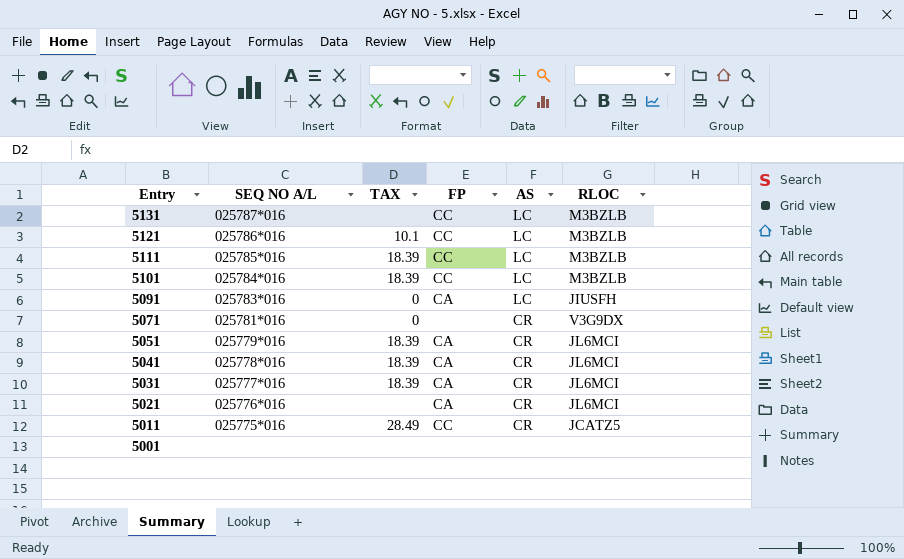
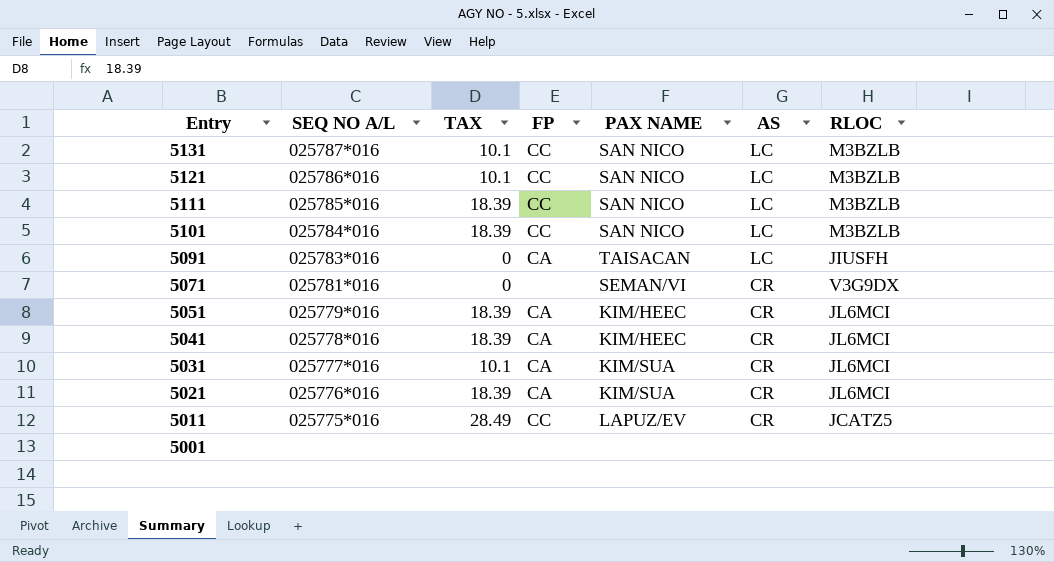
column PAX NAME | position: none -> 5
5131 | TAX: none -> 10.1
5031 | TAX: 18.39 -> 10.1
5021 | TAX: none -> 18.39

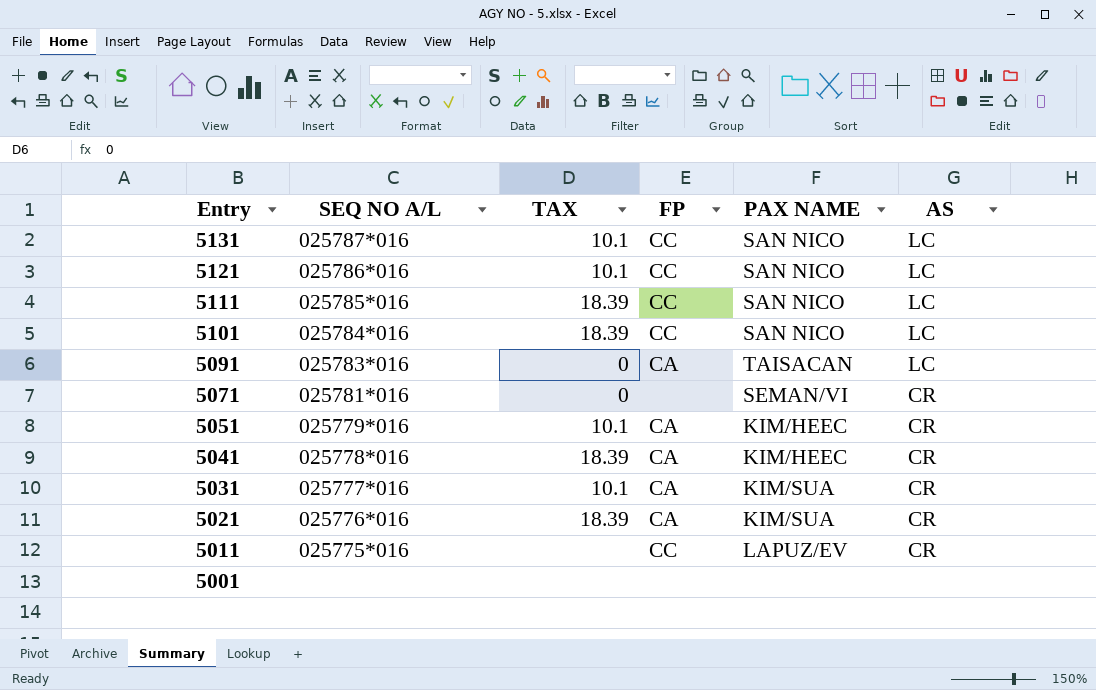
column RLOC | position: 7 -> none
5051 | TAX: 18.39 -> 10.1
5011 | TAX: 28.49 -> none

